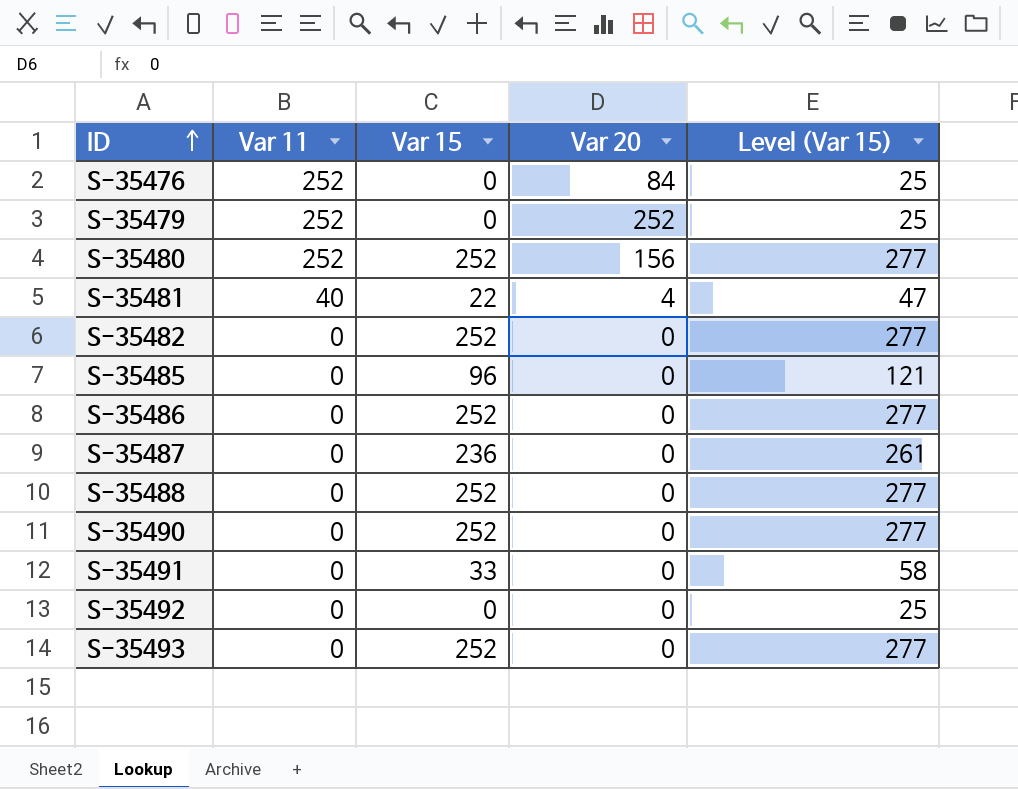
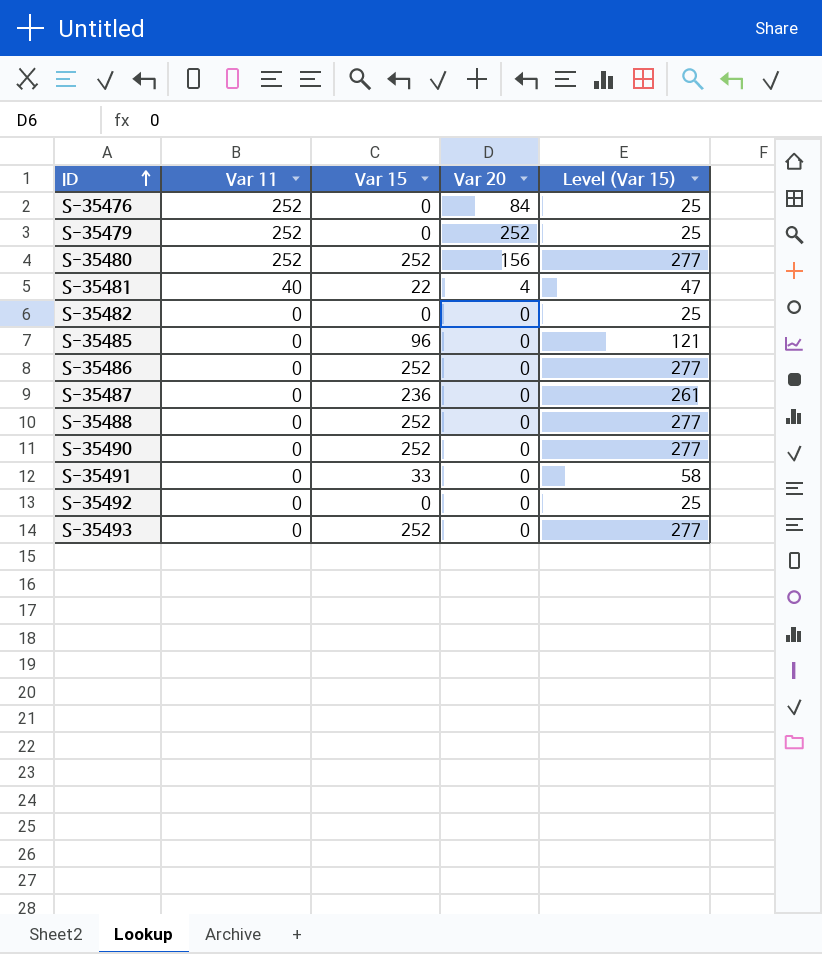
S-35482 | Var 15: 252 -> 0
S-35482 | Level (Var 15): 277 -> 25

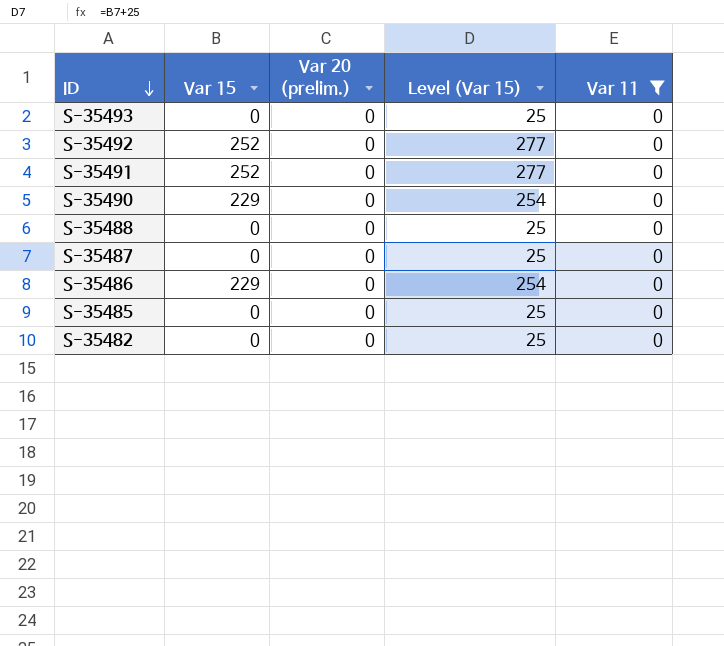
filter: none -> Var 11 = 0
row order: ID ascending -> ID descending
column name: Var 20 -> Var 20 (prelim.)
column Var 11 | position: 2 -> 5
S-35493 | Var 15: 252 -> 0
S-35493 | Level (Var 15): 277 -> 25
S-35492 | Var 15: 0 -> 252
S-35492 | Level (Var 15): 25 -> 277
S-35491 | Var 15: 33 -> 252
S-35491 | Level (Var 15): 58 -> 277
S-35490 | Var 15: 252 -> 229
S-35490 | Level (Var 15): 277 -> 254
S-35488 | Var 15: 252 -> 0
S-35488 | Level (Var 15): 277 -> 25
S-35487 | Var 15: 236 -> 0
S-35487 | Level (Var 15): 261 -> 25
S-35486 | Var 15: 252 -> 229
S-35486 | Level (Var 15): 277 -> 254
S-35485 | Var 15: 96 -> 0
S-35485 | Level (Var 15): 121 -> 25

